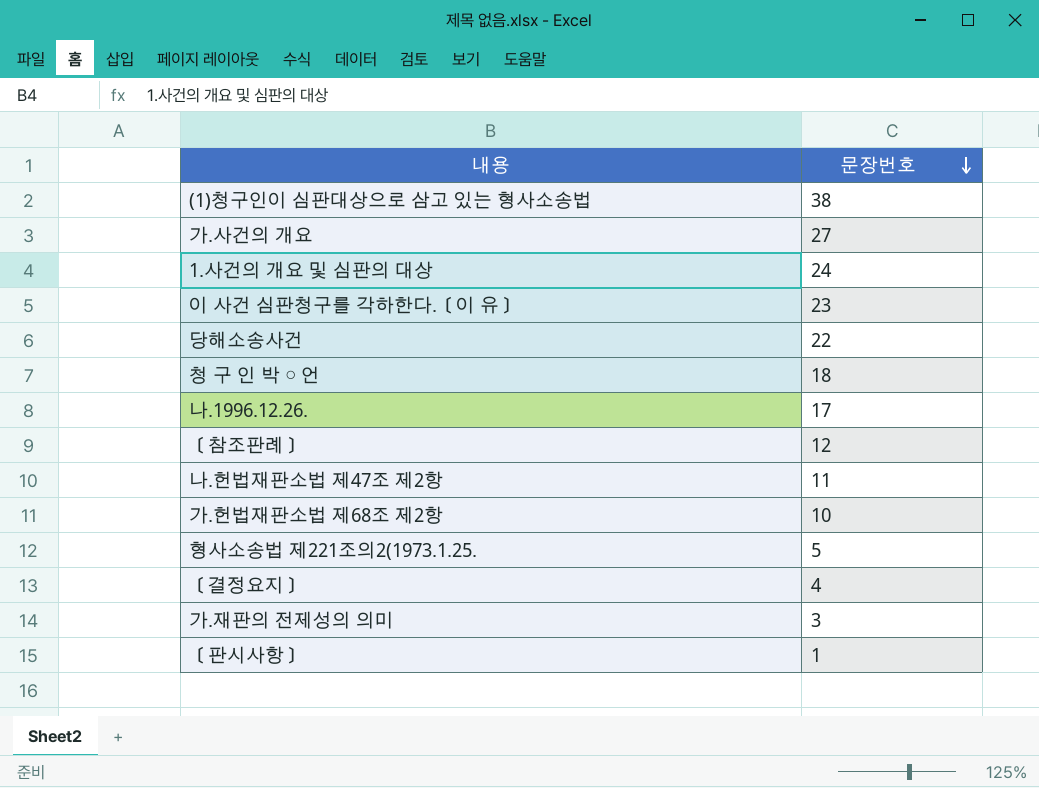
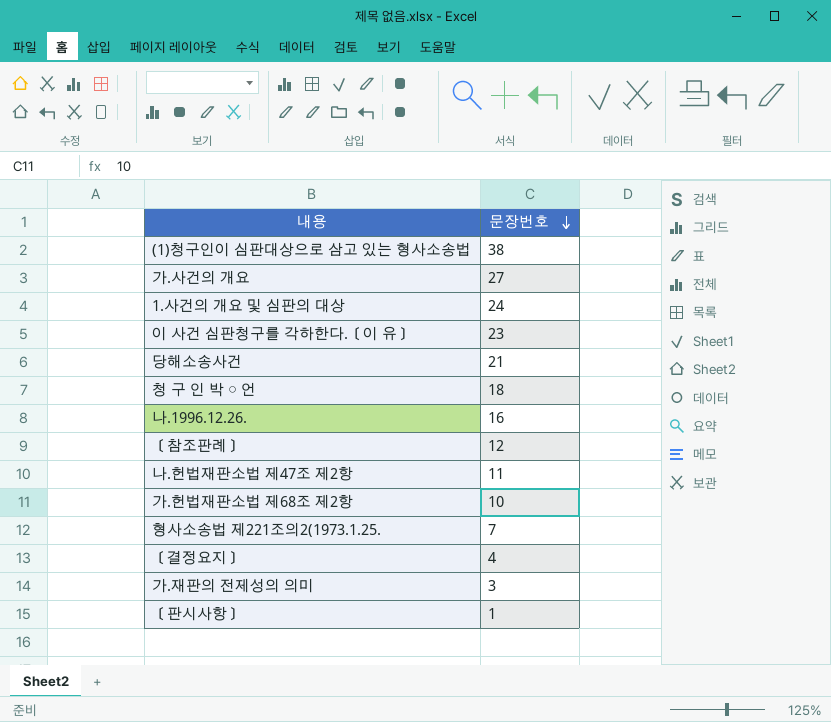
당해소송사건 | 문장번호: 22 -> 21
나.1996.12.26. | 문장번호: 17 -> 16
형사소송법 제221조의2(1973.1.25. | 문장번호: 5 -> 7

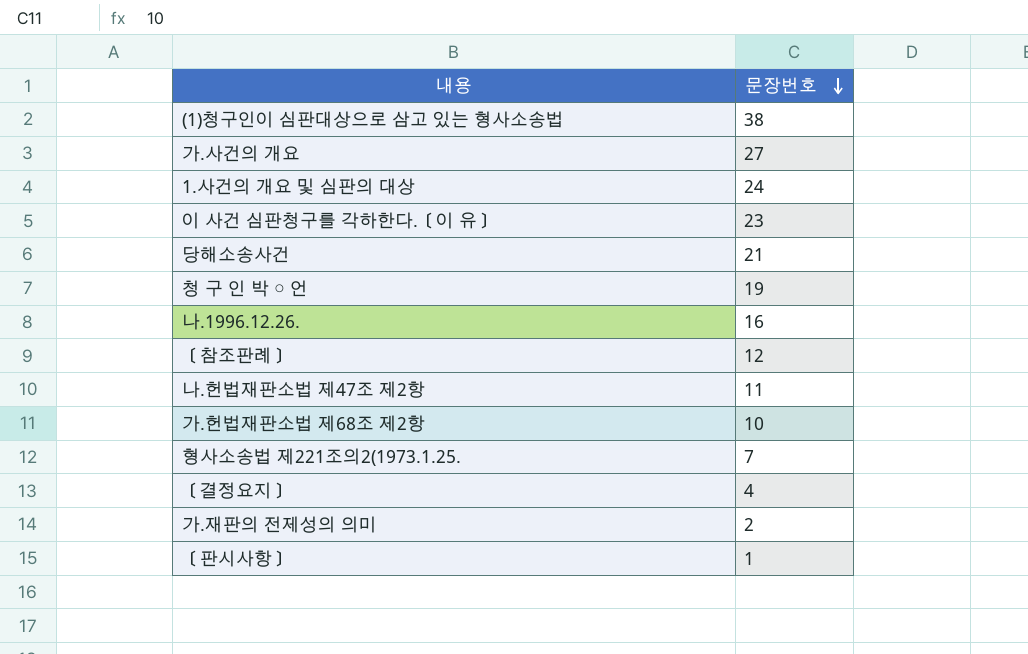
청 구 인 박 ○ 언 | 문장번호: 18 -> 19
가.재판의 전제성의 의미 | 문장번호: 3 -> 2

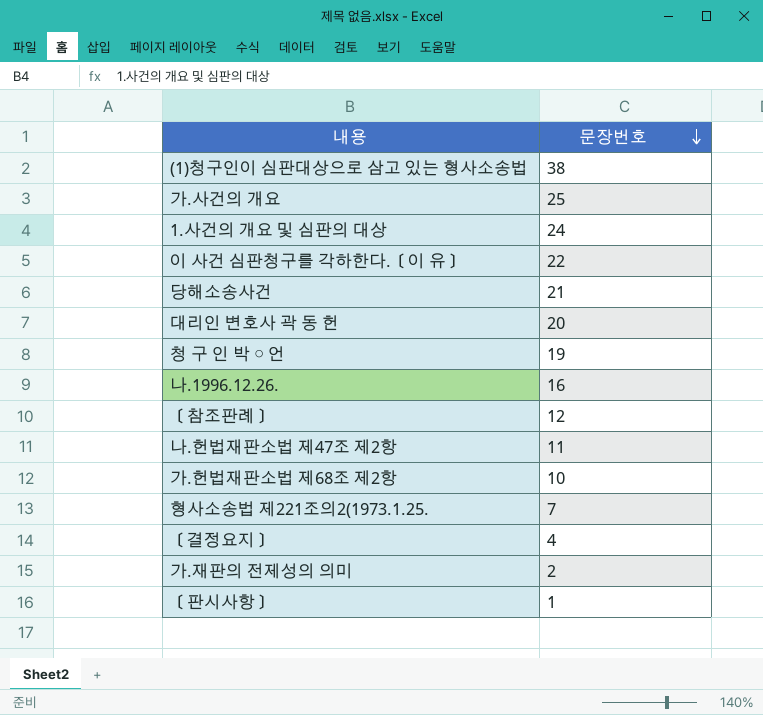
가.사건의 개요 | 문장번호: 27 -> 25
이 사건 심판청구를 각하한다.〔이 유〕 | 문장번호: 23 -> 22
row 대리인 변호사 곽 동 헌: none -> 20

